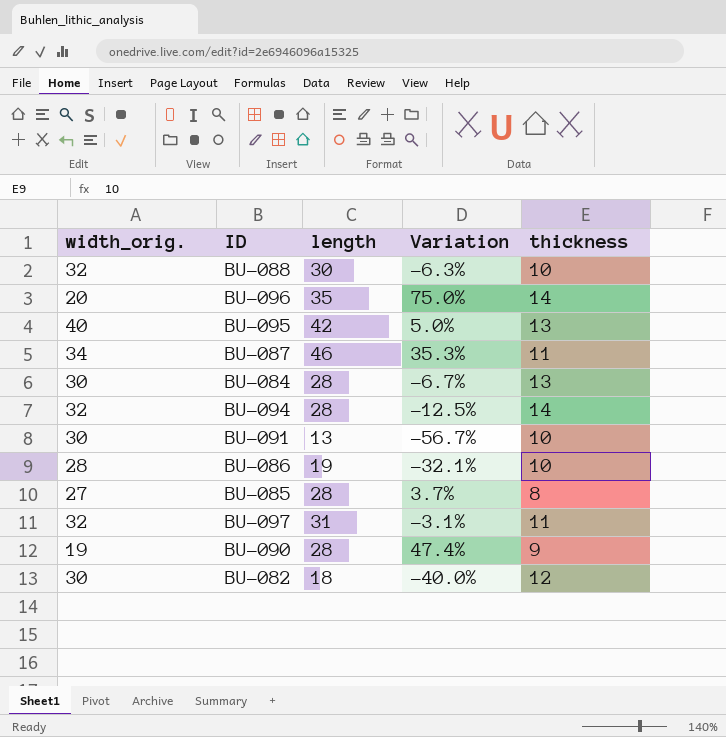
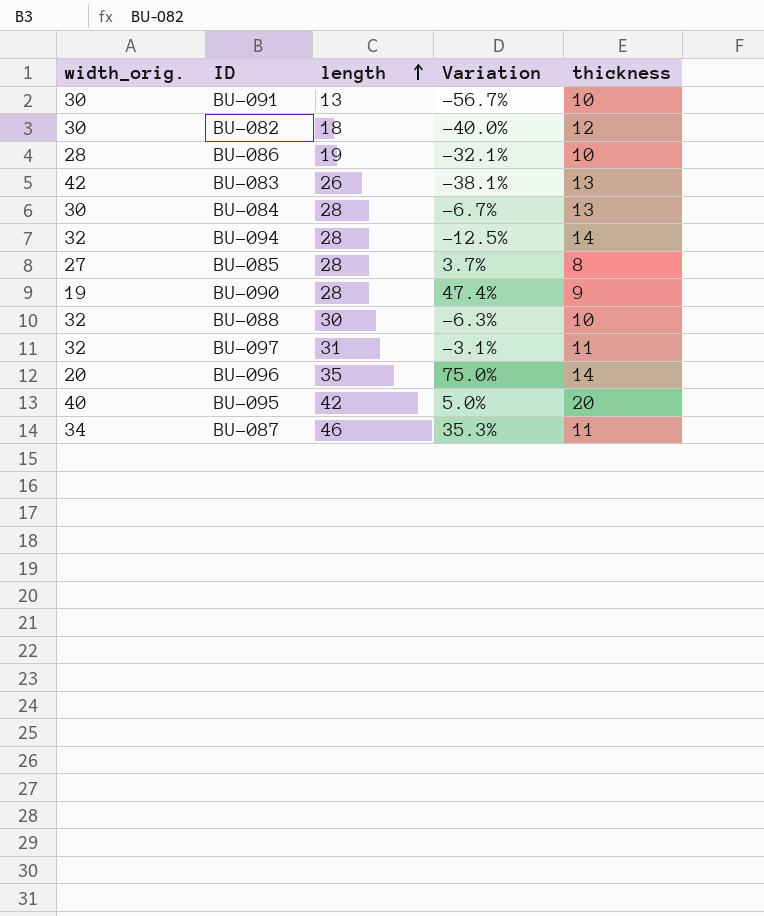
row order: none -> length ascending
row BU-083: none -> 42 | 26 | -38.1% | 13
BU-095 | thickness: 13 -> 20

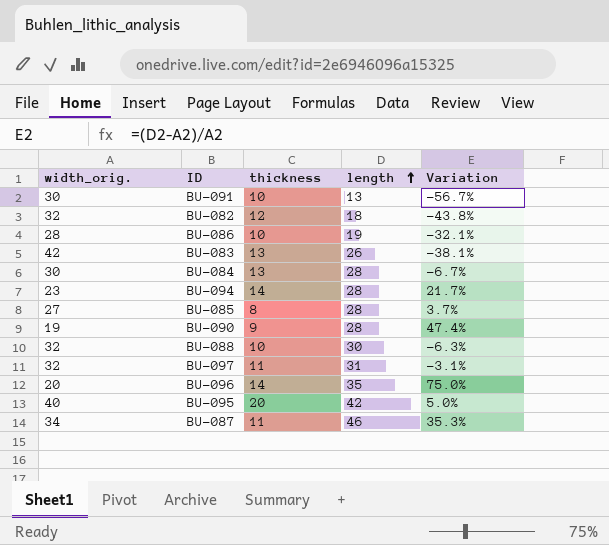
column thickness | position: 5 -> 3
BU-082 | width_orig.: 30 -> 32
BU-082 | Variation: -40.0% -> -43.8%
BU-094 | width_orig.: 32 -> 23
BU-094 | Variation: -12.5% -> 21.7%

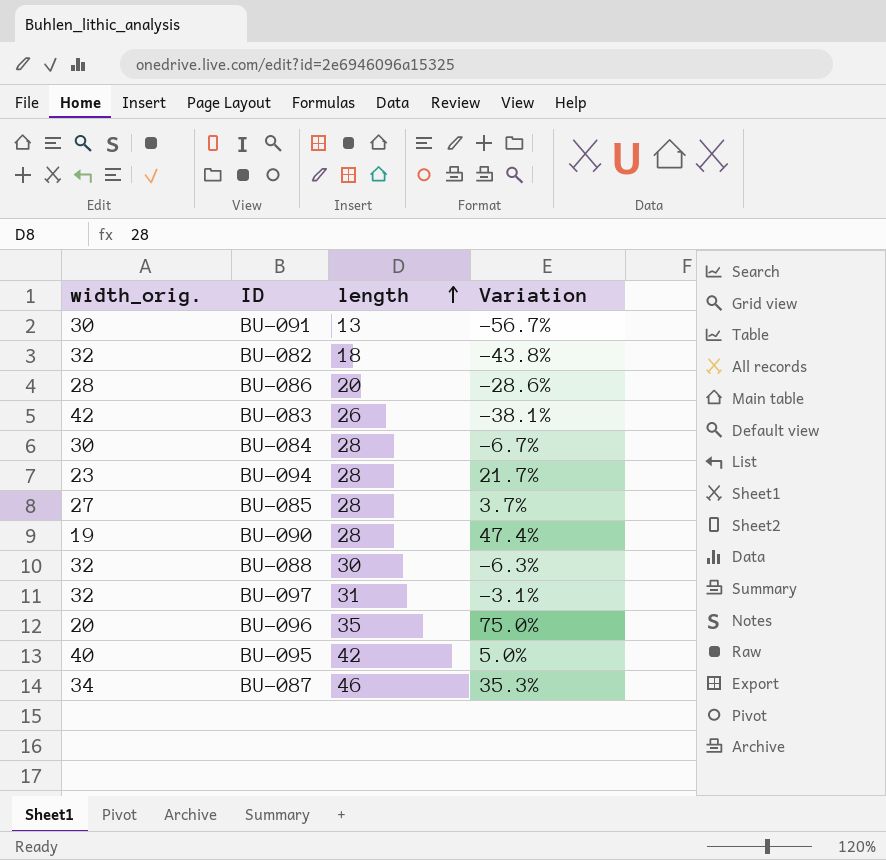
column thickness | position: 3 -> none
BU-086 | length: 19 -> 20
BU-086 | Variation: -32.1% -> -28.6%

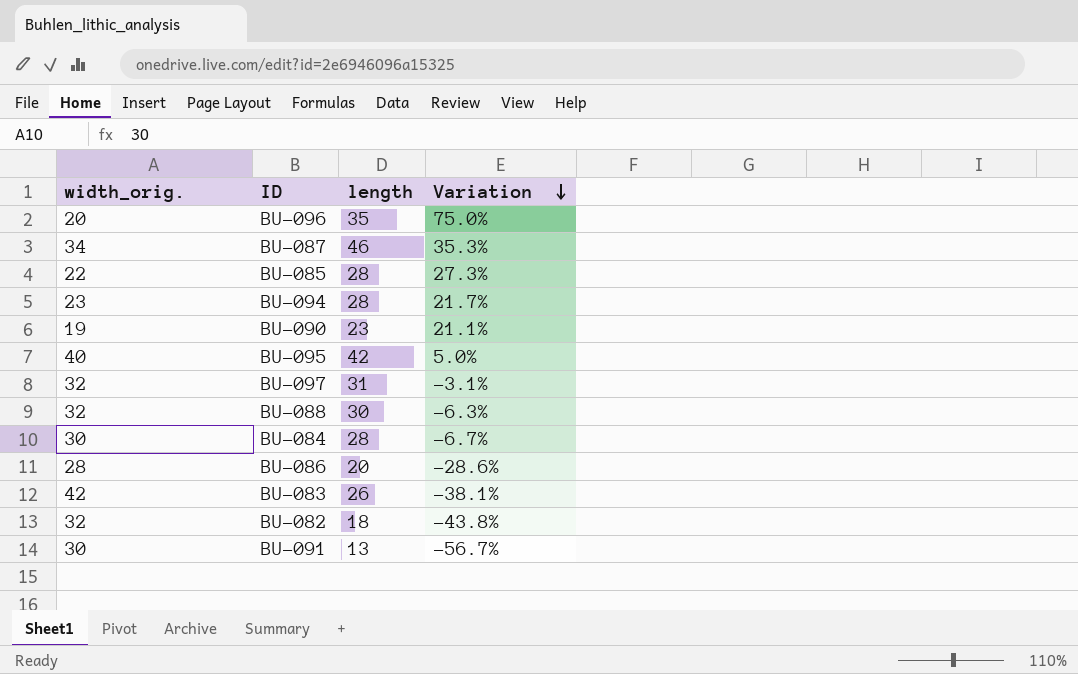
row order: length ascending -> Variation descending
BU-085 | width_orig.: 27 -> 22
BU-085 | Variation: 3.7% -> 27.3%
BU-090 | length: 28 -> 23
BU-090 | Variation: 47.4% -> 21.1%

